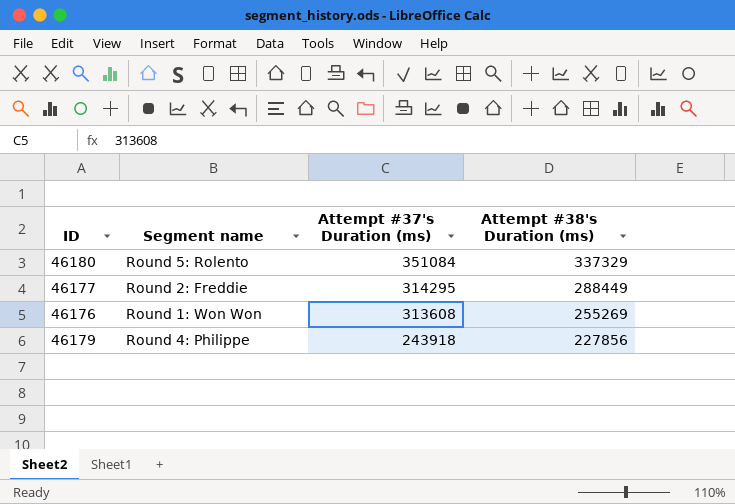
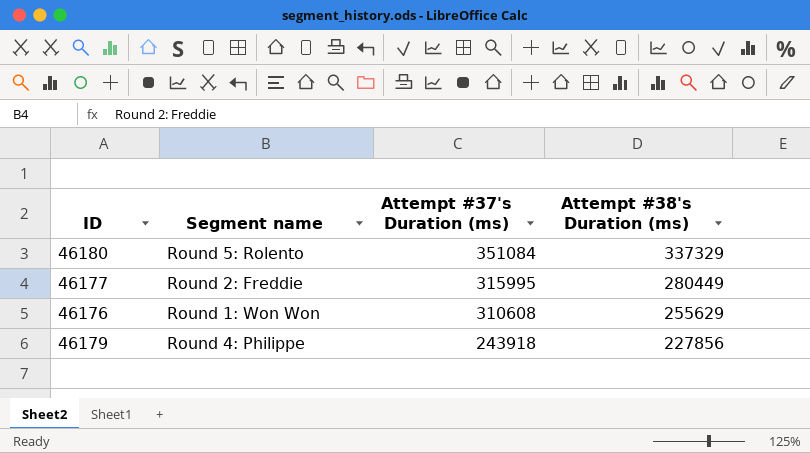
46177 | Attempt #37's Duration (ms): 314295 -> 315995
46177 | Attempt #38's Duration (ms): 288449 -> 280449
46176 | Attempt #37's Duration (ms): 313608 -> 310608
46176 | Attempt #38's Duration (ms): 255269 -> 255629

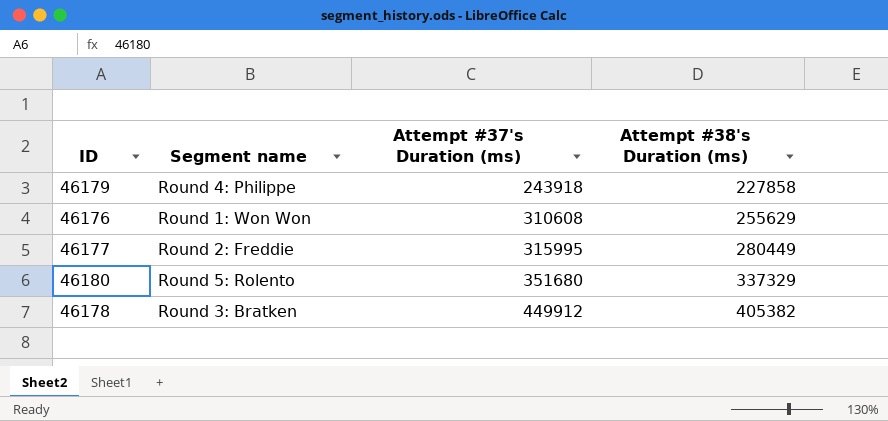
row order: Attempt #37's Duration (ms) descending -> Attempt #37's Duration (ms) ascending
46179 | Attempt #38's Duration (ms): 227856 -> 227858
46180 | Attempt #37's Duration (ms): 351084 -> 351680
row 46178: none -> Round 3: Bratken | 449912 | 405382

